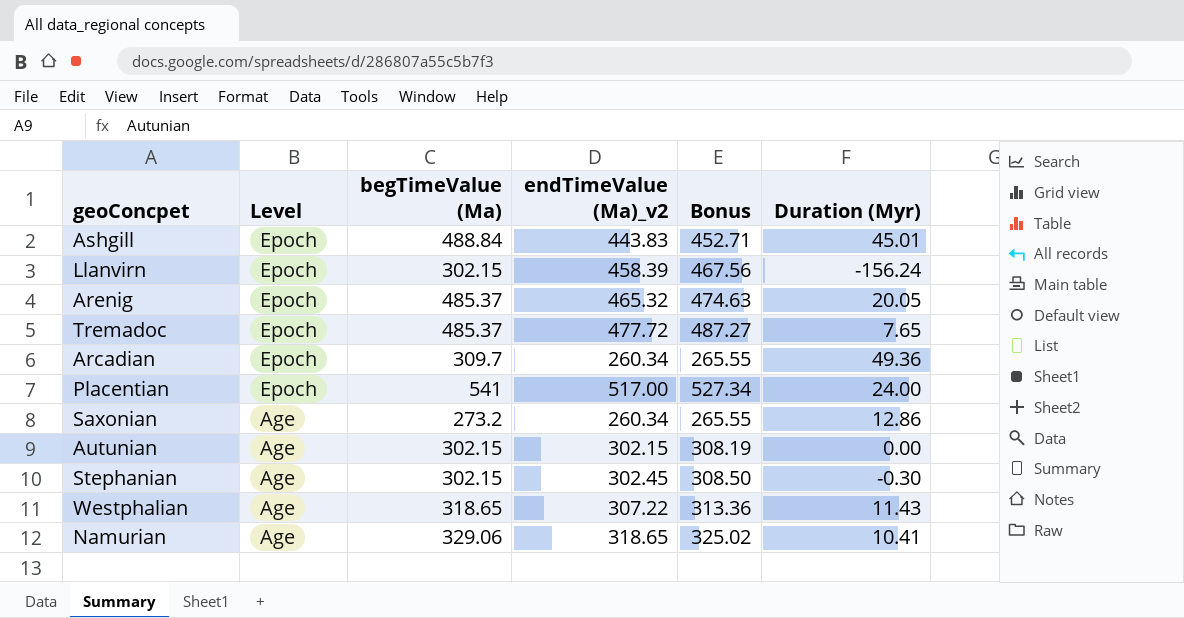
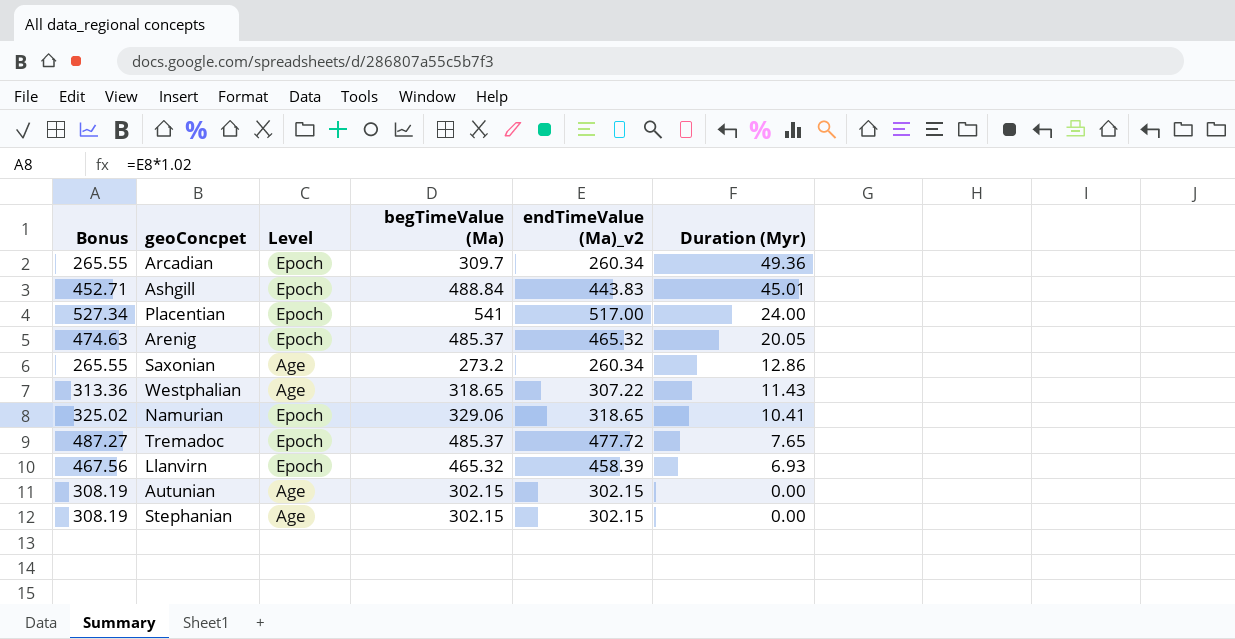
row order: Level descending -> Duration (Myr) descending
column Bonus | position: 5 -> 1
Namurian | Level: Age -> Epoch
Llanvirn | begTimeValue (Ma): 302.15 -> 465.32
Llanvirn | Duration (Myr): -156.24 -> 6.93
Stephanian | Bonus: 308.50 -> 308.19
Stephanian | endTimeValue (Ma)_v2: 302.45 -> 302.15
Stephanian | Duration (Myr): -0.30 -> 0.00

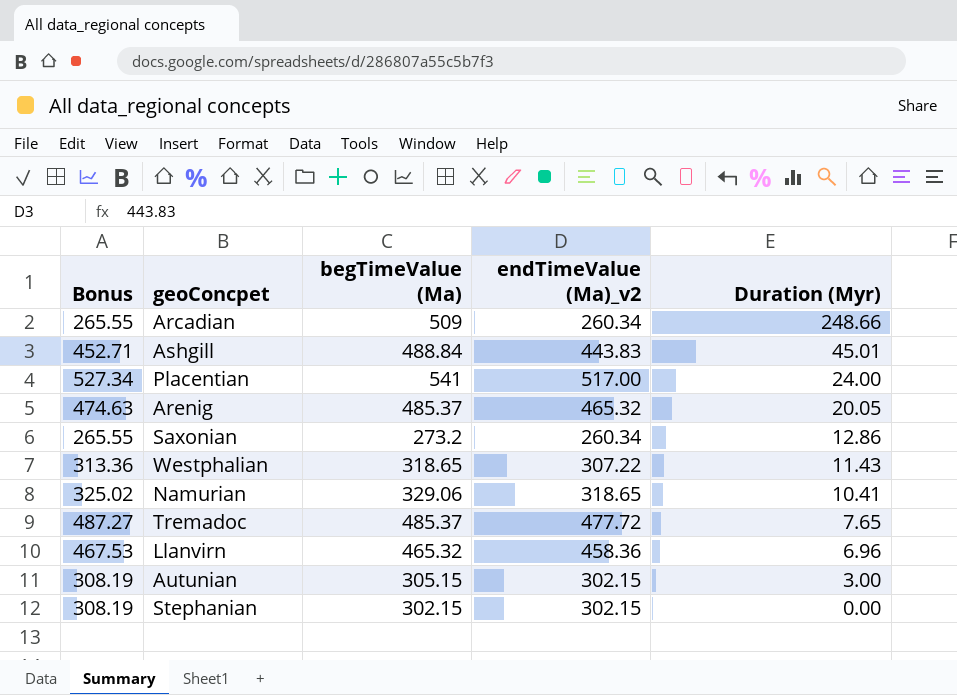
column Level | position: 3 -> none
Arcadian | begTimeValue (Ma): 309.7 -> 509
Arcadian | Duration (Myr): 49.36 -> 248.66
Llanvirn | Bonus: 467.56 -> 467.53
Llanvirn | endTimeValue (Ma)_v2: 458.39 -> 458.36
Llanvirn | Duration (Myr): 6.93 -> 6.96
Autunian | begTimeValue (Ma): 302.15 -> 305.15
Autunian | Duration (Myr): 0.00 -> 3.00

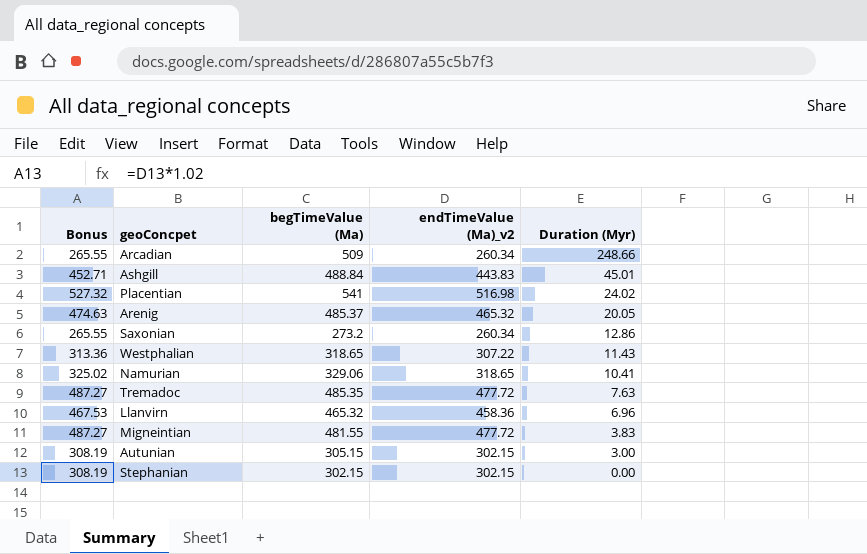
Placentian | Bonus: 527.34 -> 527.32
Placentian | endTimeValue (Ma)_v2: 517.00 -> 516.98
Placentian | Duration (Myr): 24.00 -> 24.02
Tremadoc | begTimeValue (Ma): 485.37 -> 485.35
Tremadoc | Duration (Myr): 7.65 -> 7.63
row Migneintian: none -> 487.27 | 481.55 | 477.72 | 3.83

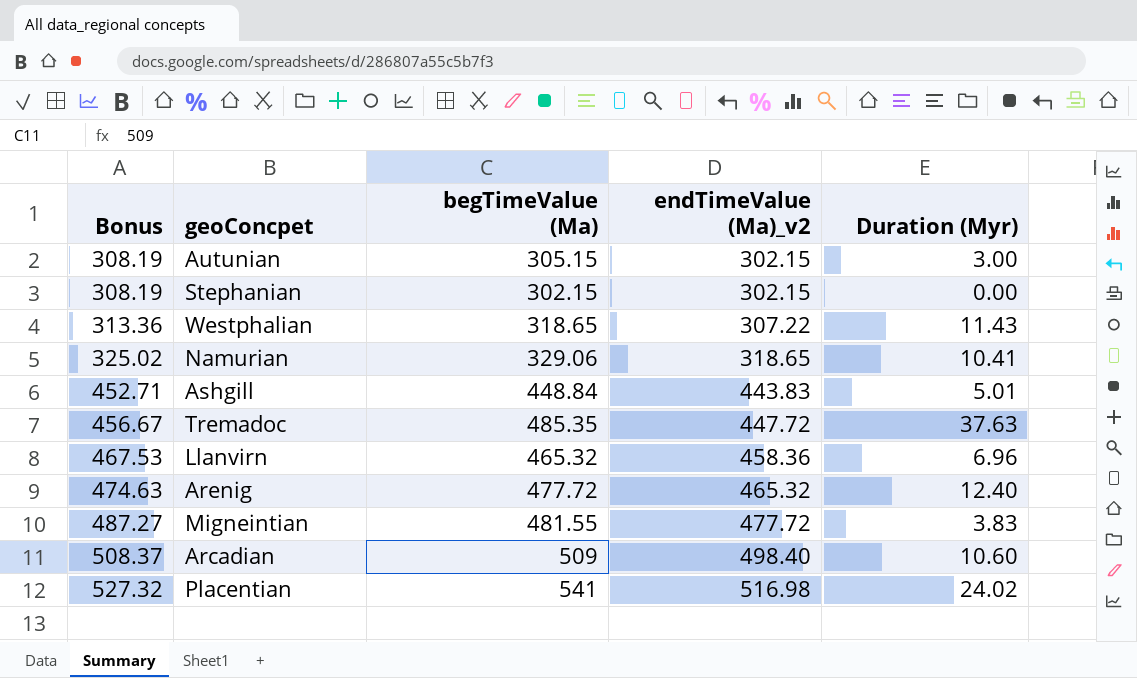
row order: Duration (Myr) descending -> Bonus ascending
row Saxonian: 265.55 | 273.2 | 260.34 | 12.86 -> none
Ashgill | begTimeValue (Ma): 488.84 -> 448.84
Ashgill | Duration (Myr): 45.01 -> 5.01
Tremadoc | Bonus: 487.27 -> 456.67
Tremadoc | endTimeValue (Ma)_v2: 477.72 -> 447.72
Tremadoc | Duration (Myr): 7.63 -> 37.63
Arenig | begTimeValue (Ma): 485.37 -> 477.72
Arenig | Duration (Myr): 20.05 -> 12.40
Arcadian | Bonus: 265.55 -> 508.37
Arcadian | endTimeValue (Ma)_v2: 260.34 -> 498.40
Arcadian | Duration (Myr): 248.66 -> 10.60

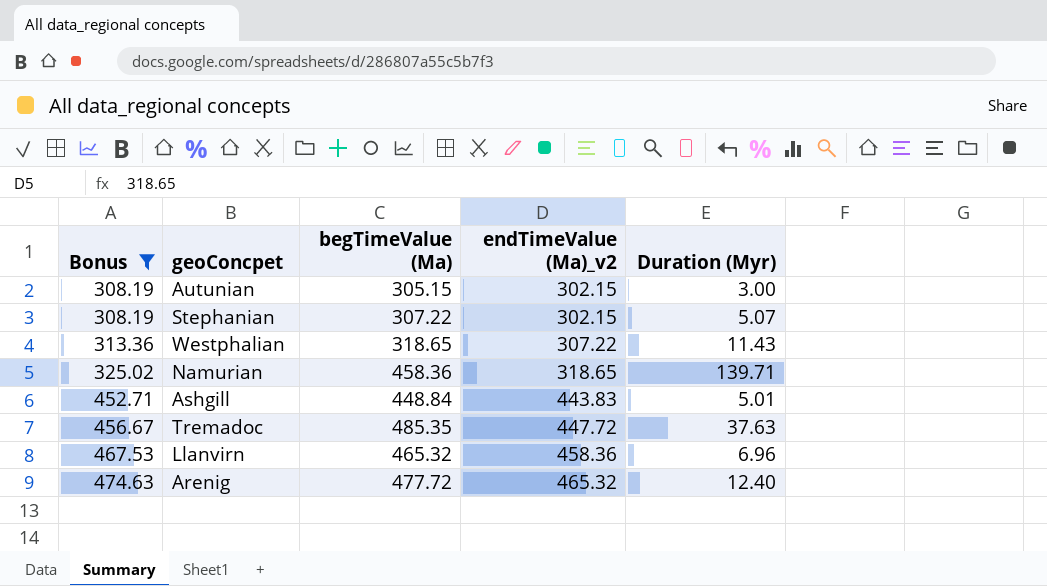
filter: none -> Bonus <= 474.63
Stephanian | begTimeValue (Ma): 302.15 -> 307.22
Stephanian | Duration (Myr): 0.00 -> 5.07
Namurian | begTimeValue (Ma): 329.06 -> 458.36
Namurian | Duration (Myr): 10.41 -> 139.71

